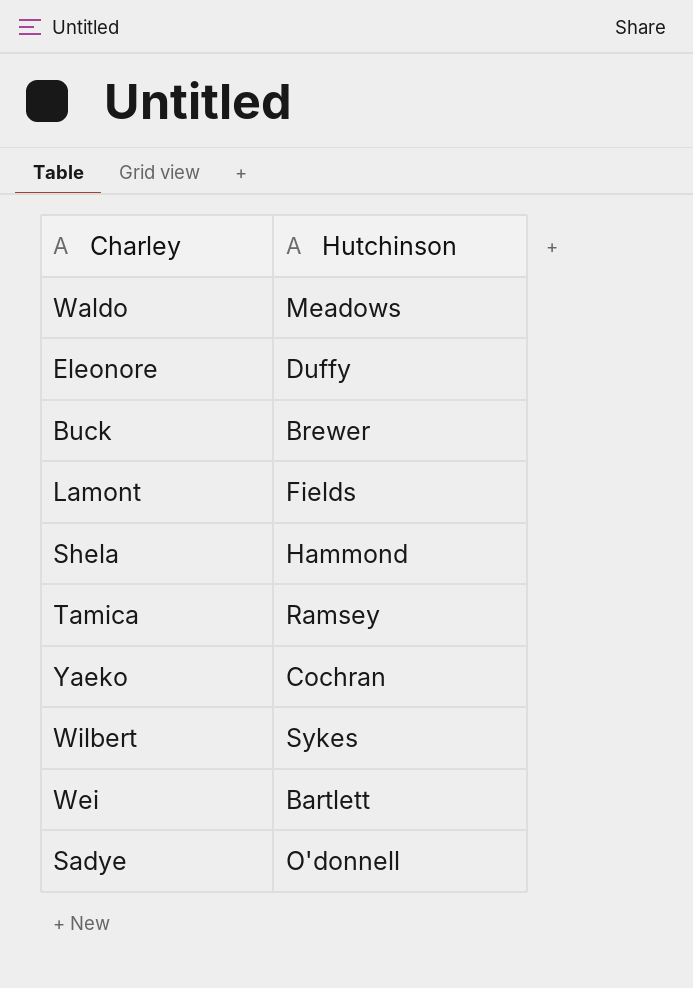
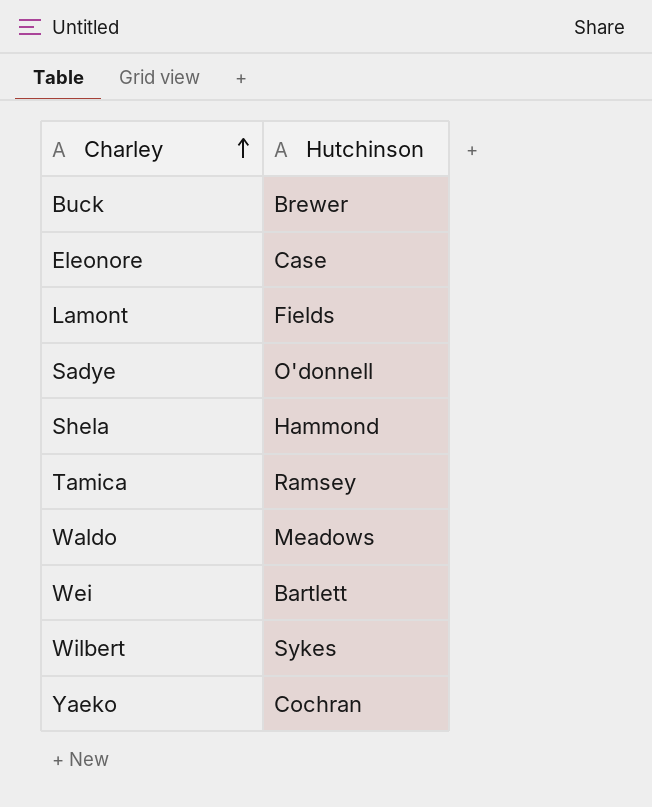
row order: none -> Charley ascending
Eleonore | Hutchinson: Duffy -> Case

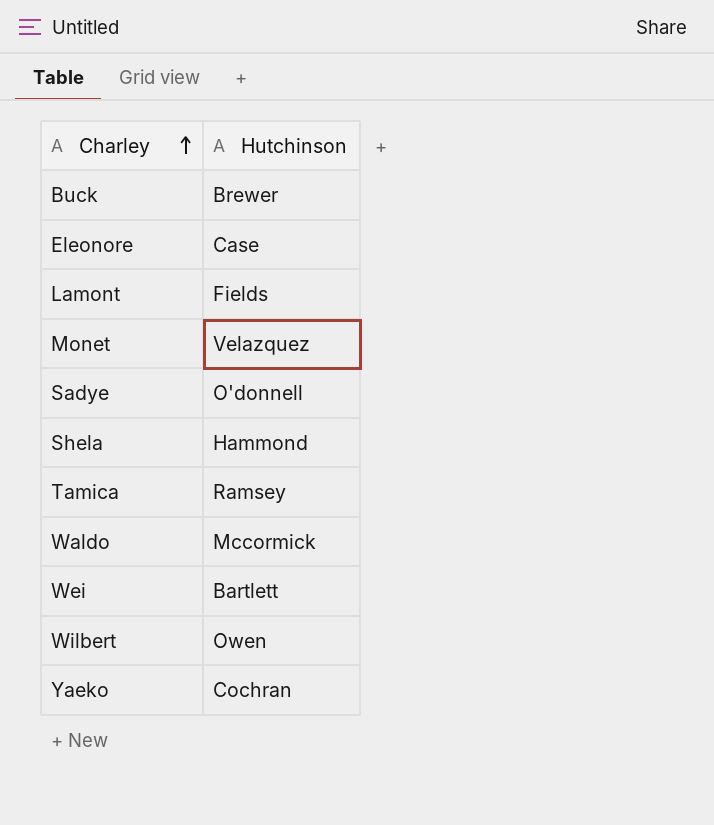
row Monet: none -> Velazquez
Waldo | Hutchinson: Meadows -> Mccormick
Wilbert | Hutchinson: Sykes -> Owen

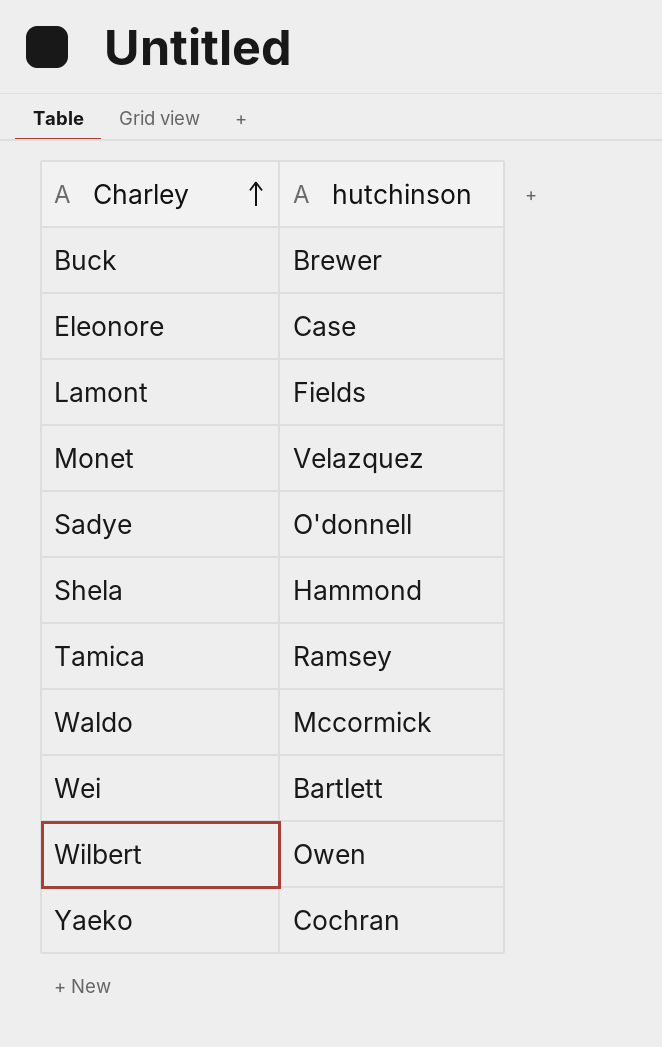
column name: Hutchinson -> hutchinson

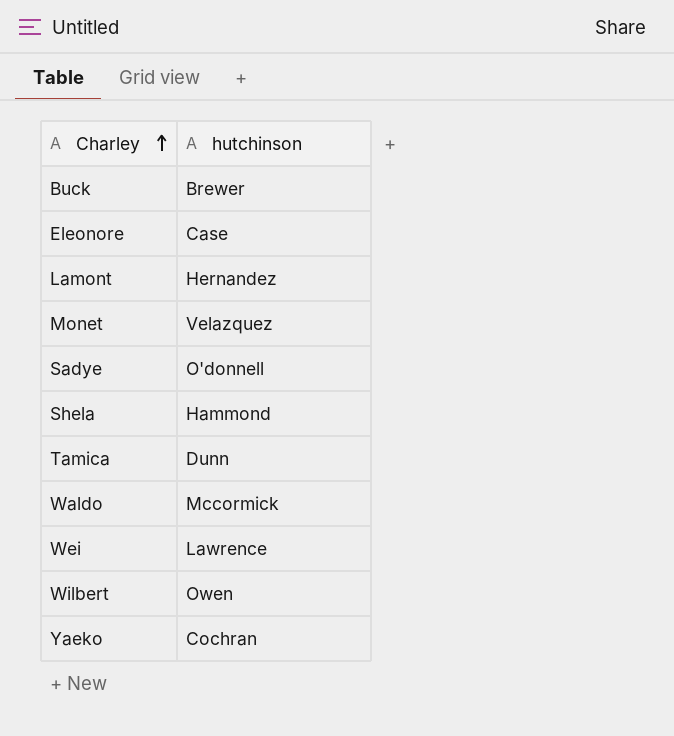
Lamont | hutchinson: Fields -> Hernandez
Tamica | hutchinson: Ramsey -> Dunn
Wei | hutchinson: Bartlett -> Lawrence

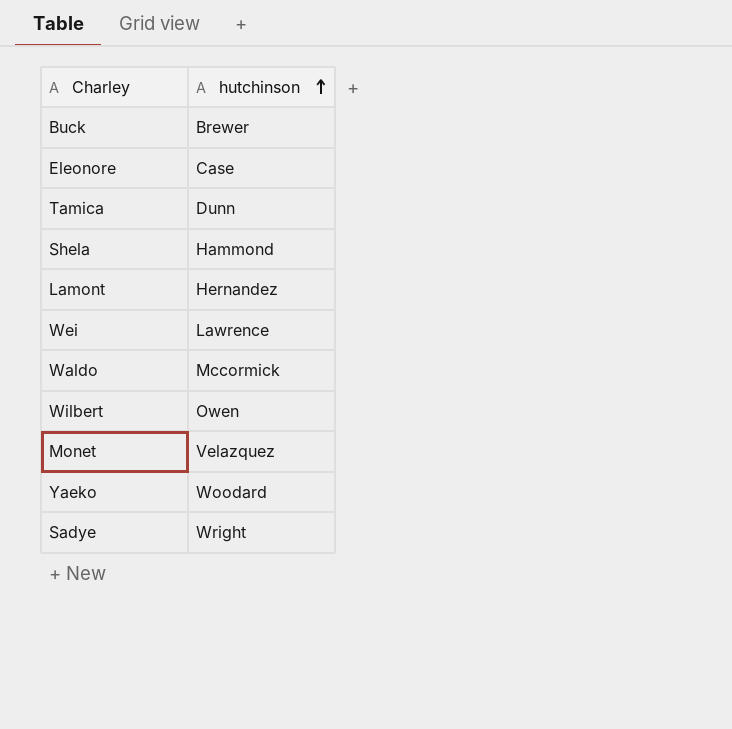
row order: Charley ascending -> hutchinson ascending
Yaeko | hutchinson: Cochran -> Woodard
Sadye | hutchinson: O'donnell -> Wright

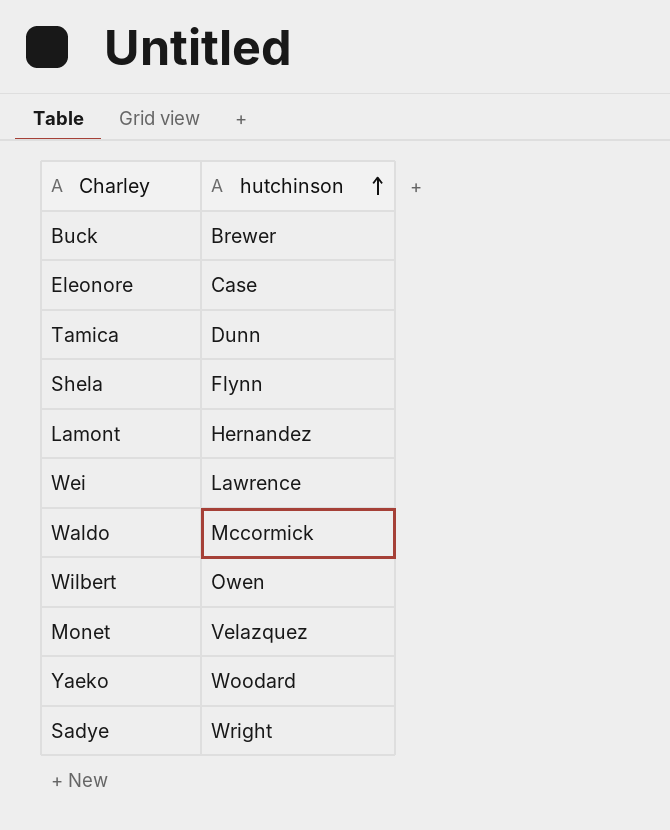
Shela | hutchinson: Hammond -> Flynn

